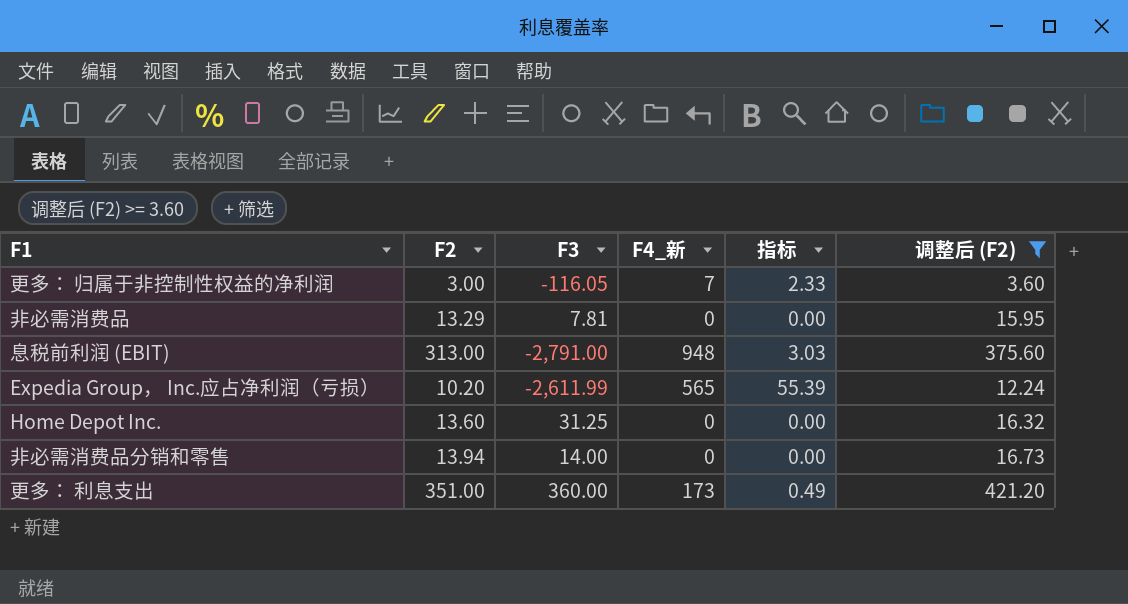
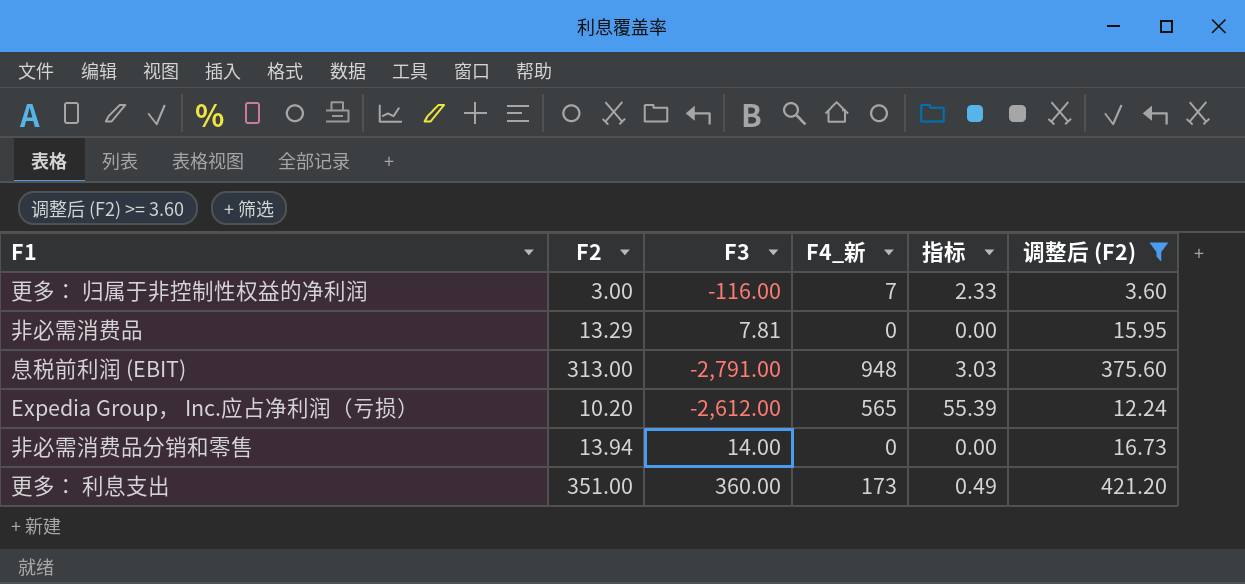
row Home Depot Inc.: 13.60 | 31.25 | 0 | 0.00 | 16.32 -> none
更多： 归属于非控制性权益的净利润 | F3: -116.05 -> -116.00
Expedia Group， Inc.应占净利润（亏损） | F3: -2,611.99 -> -2,612.00

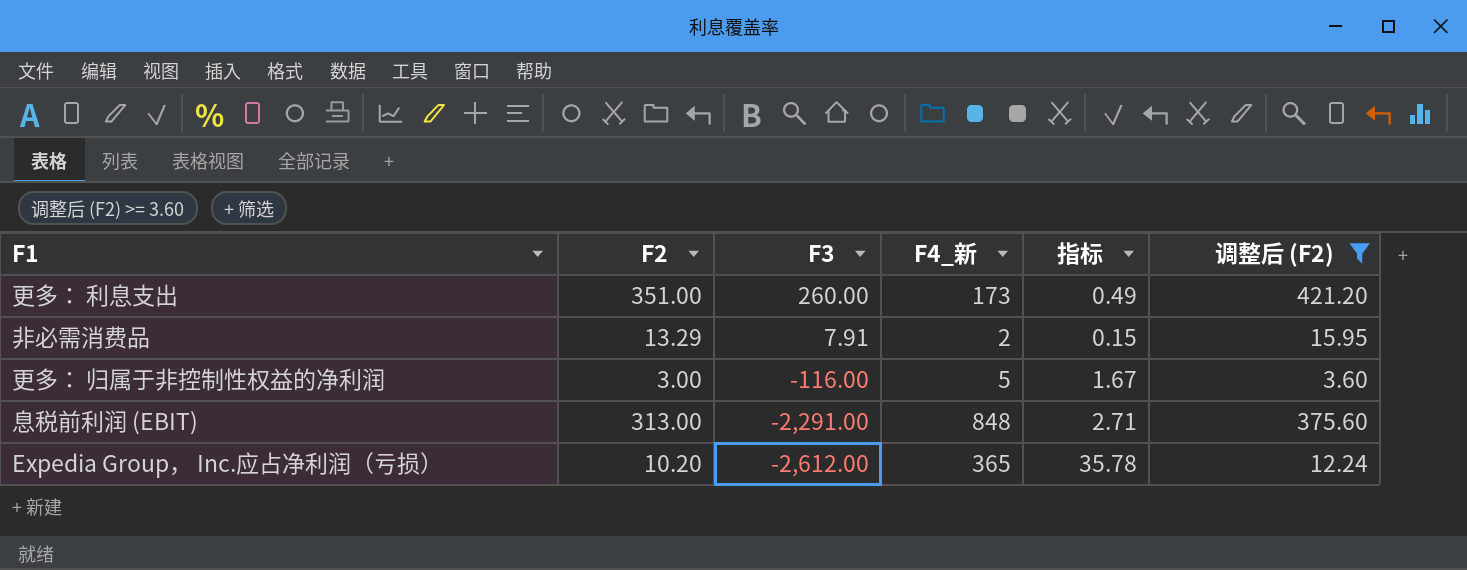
row order: none -> F3 descending
row 非必需消费品分销和零售: 13.94 | 14.00 | 0 | 0.00 | 16.73 -> none
更多： 利息支出 | F3: 360.00 -> 260.00
非必需消费品 | F3: 7.81 -> 7.91
非必需消费品 | F4_新: 0 -> 2
非必需消费品 | 指标: 0.00 -> 0.15
更多： 归属于非控制性权益的净利润 | F4_新: 7 -> 5
更多： 归属于非控制性权益的净利润 | 指标: 2.33 -> 1.67
息税前利润 (EBIT) | F3: -2,791.00 -> -2,291.00
息税前利润 (EBIT) | F4_新: 948 -> 848
息税前利润 (EBIT) | 指标: 3.03 -> 2.71
Expedia Group， Inc.应占净利润（亏损） | F4_新: 565 -> 365
Expedia Group， Inc.应占净利润（亏损） | 指标: 55.39 -> 35.78

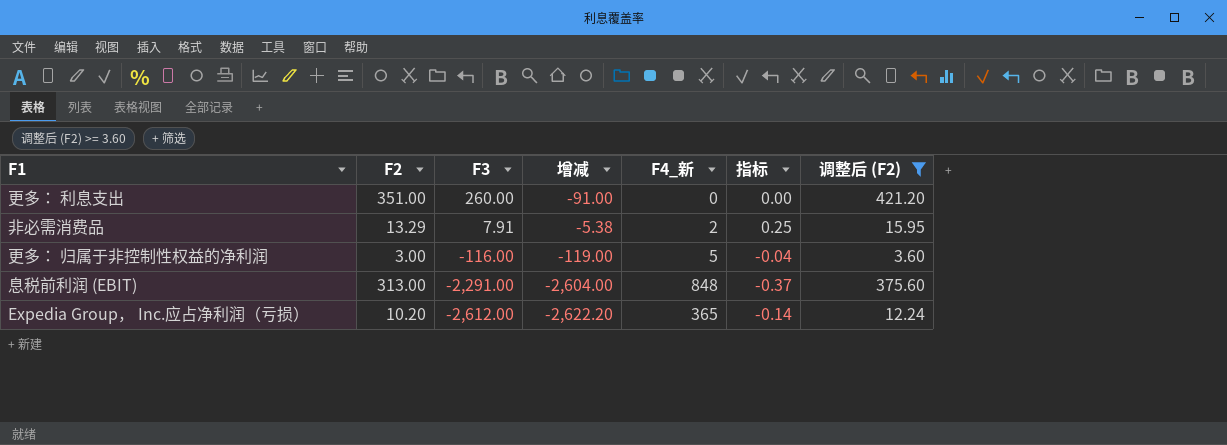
column 增减 | formula: none -> [F3] - [F2]
column 指标 | formula: [F4_新] / [F2] -> [F4_新] / [F3]
更多： 利息支出 | F4_新: 173 -> 0

